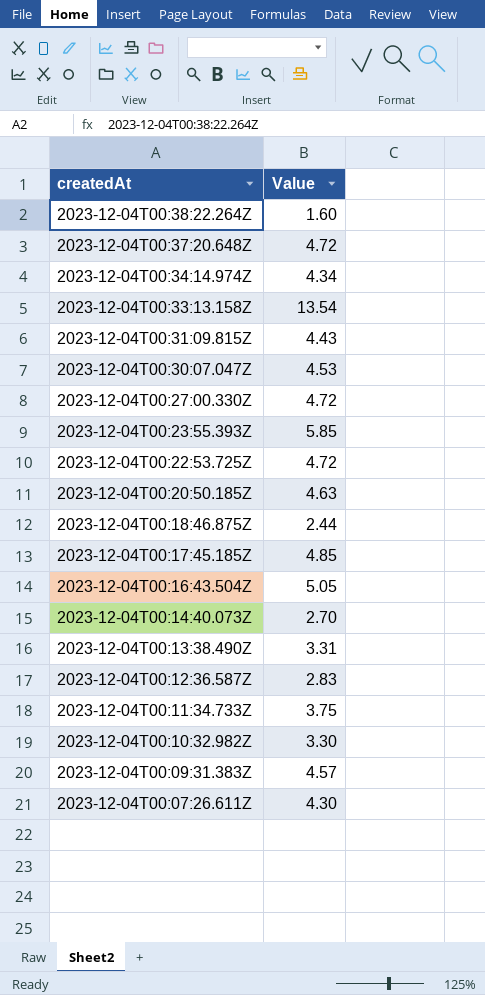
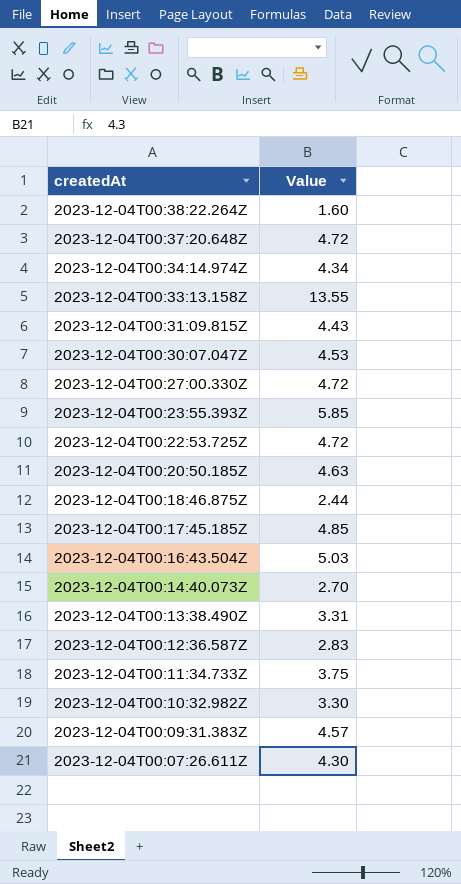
2023-12-04T00:33:13.158Z | Value: 13.54 -> 13.55
2023-12-04T00:16:43.504Z | Value: 5.05 -> 5.03

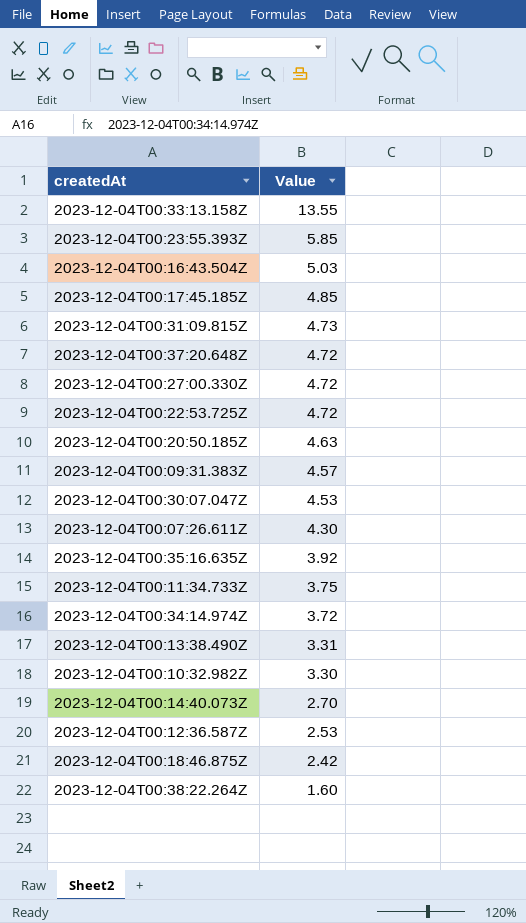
row order: createdAt descending -> Value descending
2023-12-04T00:31:09.815Z | Value: 4.43 -> 4.73
row 2023-12-04T00:35:16.635Z: none -> 3.92
2023-12-04T00:34:14.974Z | Value: 4.34 -> 3.72
2023-12-04T00:12:36.587Z | Value: 2.83 -> 2.53
2023-12-04T00:18:46.875Z | Value: 2.44 -> 2.42

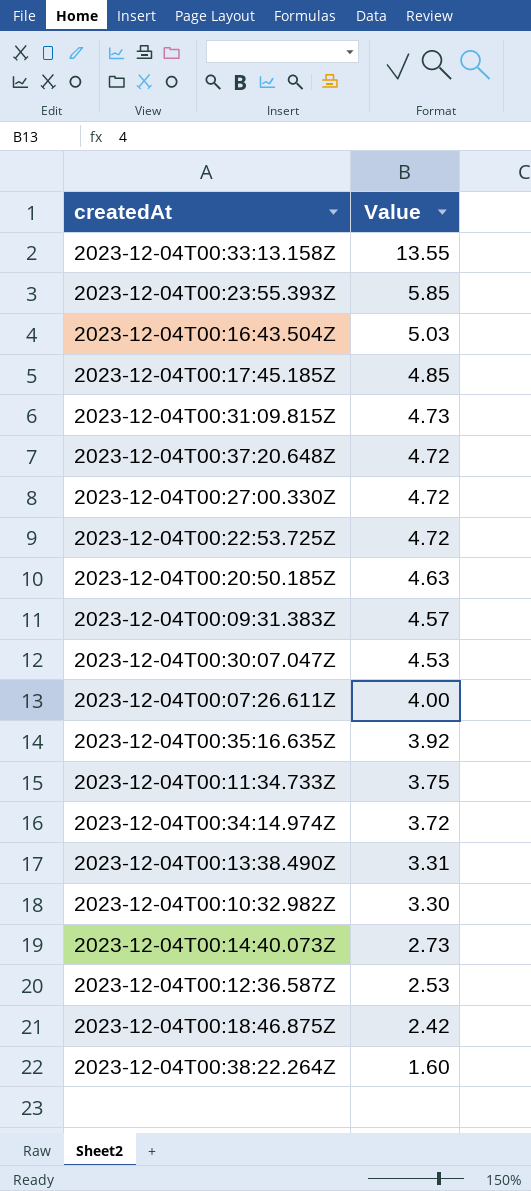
2023-12-04T00:07:26.611Z | Value: 4.30 -> 4.00
2023-12-04T00:14:40.073Z | Value: 2.70 -> 2.73

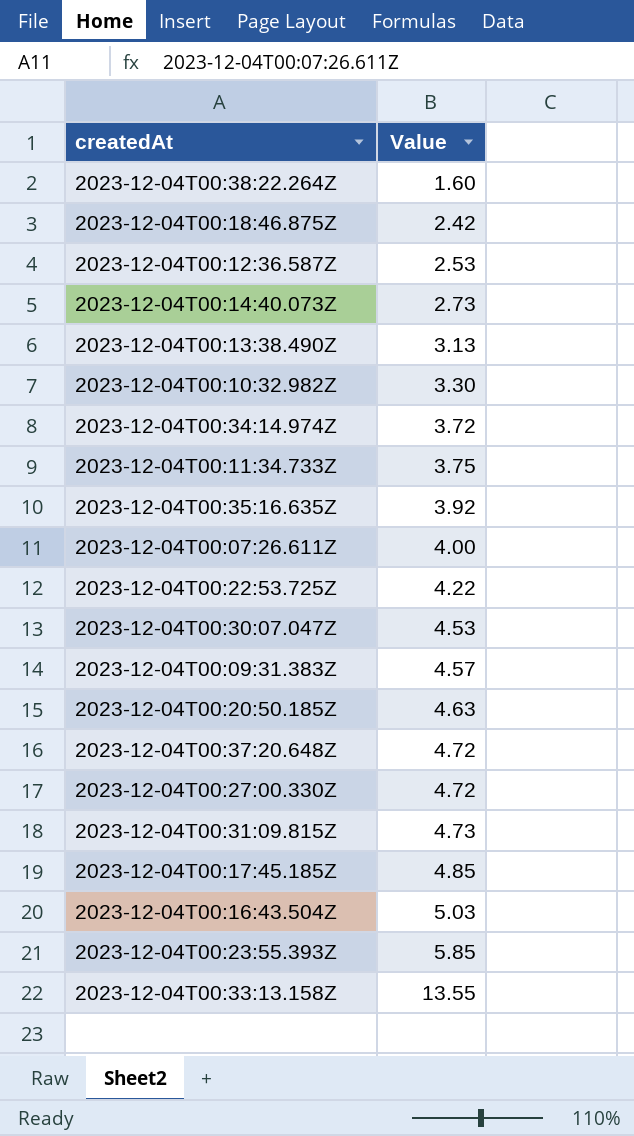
row order: Value descending -> Value ascending
2023-12-04T00:13:38.490Z | Value: 3.31 -> 3.13
2023-12-04T00:22:53.725Z | Value: 4.72 -> 4.22

